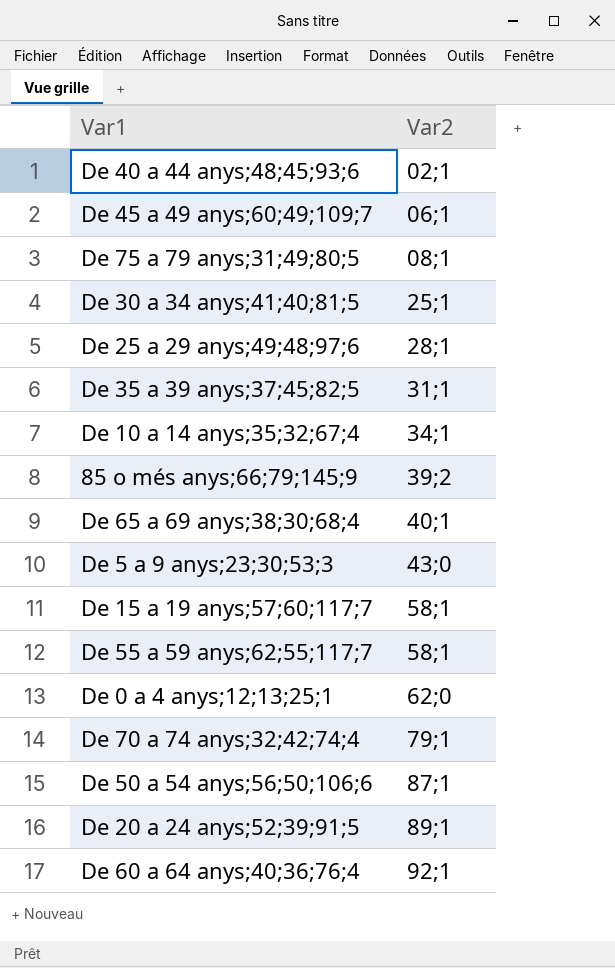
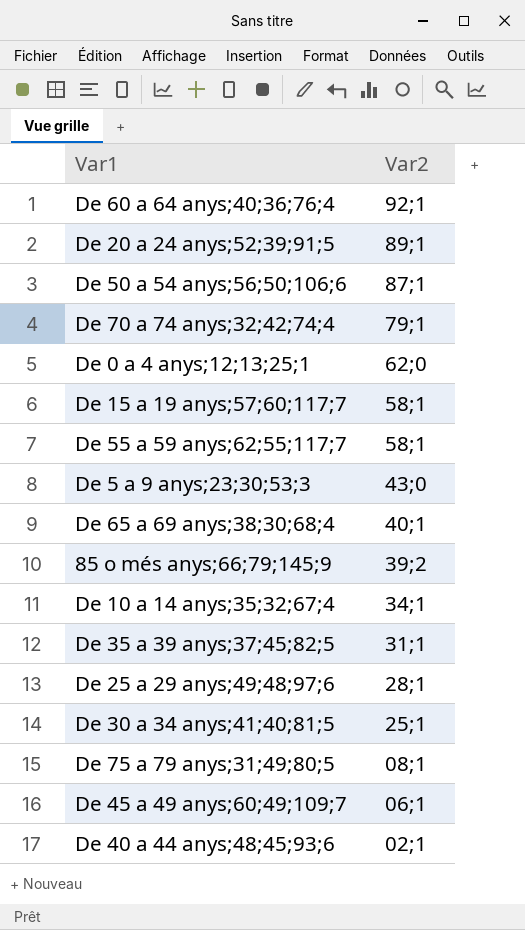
row order: Var2 ascending -> Var2 descending

